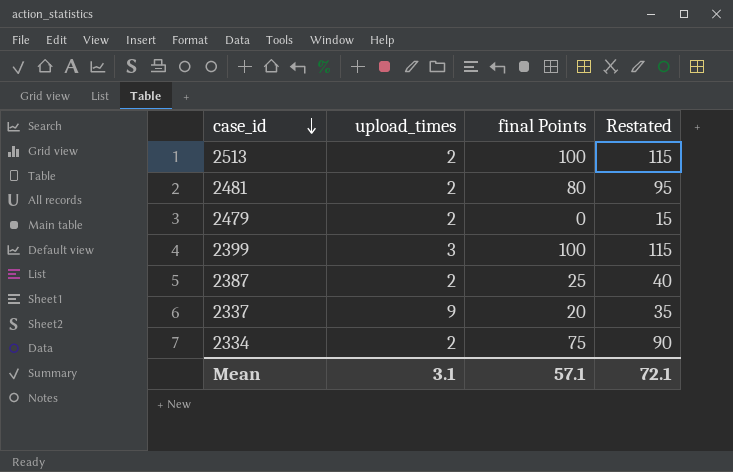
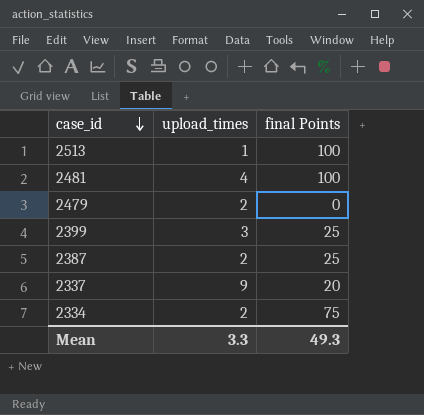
column Restated | formula: [final Points] + 15 -> none
2513 | upload_times: 2 -> 1
2481 | upload_times: 2 -> 4
2481 | final Points: 80 -> 100
2399 | final Points: 100 -> 25
Mean | upload_times: 3.1 -> 3.3
Mean | final Points: 57.1 -> 49.3

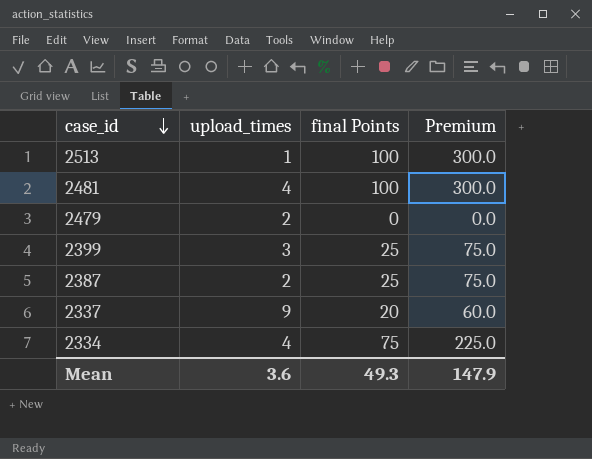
column Premium | formula: none -> [final Points] * 3
2334 | upload_times: 2 -> 4
Mean | upload_times: 3.3 -> 3.6

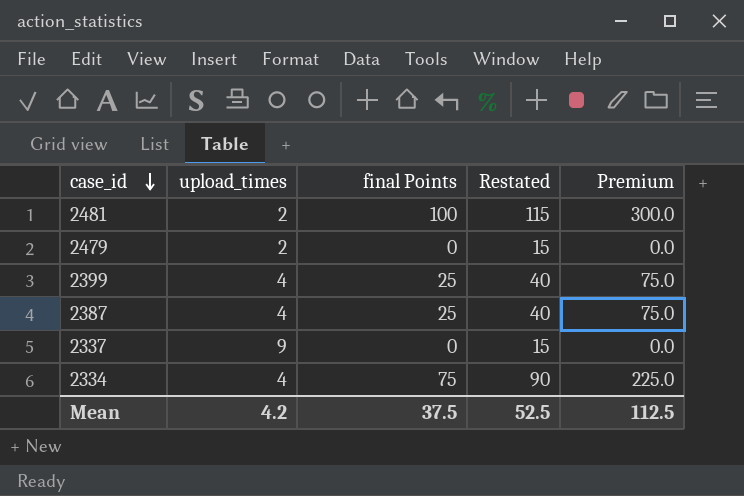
column Restated | formula: none -> [final Points] + 15
row 2513: 1 | 100 | 300.0 -> none
2481 | upload_times: 4 -> 2
2399 | upload_times: 3 -> 4
2387 | upload_times: 2 -> 4
2337 | final Points: 20 -> 0
2337 | Premium: 60.0 -> 0.0
Mean | upload_times: 3.6 -> 4.2
Mean | final Points: 49.3 -> 37.5
Mean | Premium: 147.9 -> 112.5

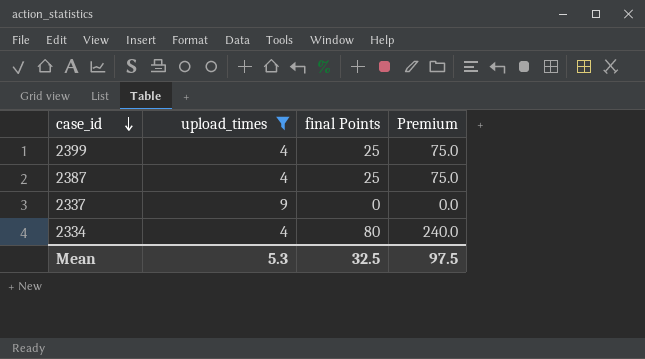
filter: none -> upload_times != 2
column Restated | formula: [final Points] + 15 -> none
2334 | final Points: 75 -> 80
2334 | Premium: 225.0 -> 240.0
Mean | upload_times: 4.2 -> 5.3
Mean | final Points: 37.5 -> 32.5
Mean | Premium: 112.5 -> 97.5

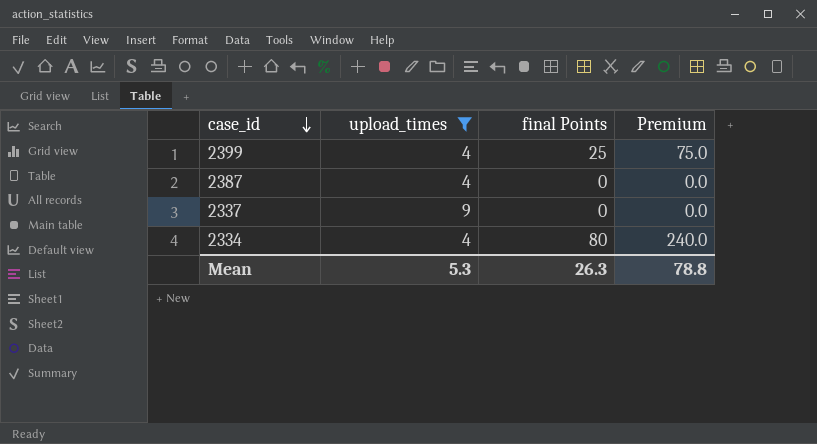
2387 | final Points: 25 -> 0
2387 | Premium: 75.0 -> 0.0
Mean | final Points: 32.5 -> 26.3
Mean | Premium: 97.5 -> 78.8

